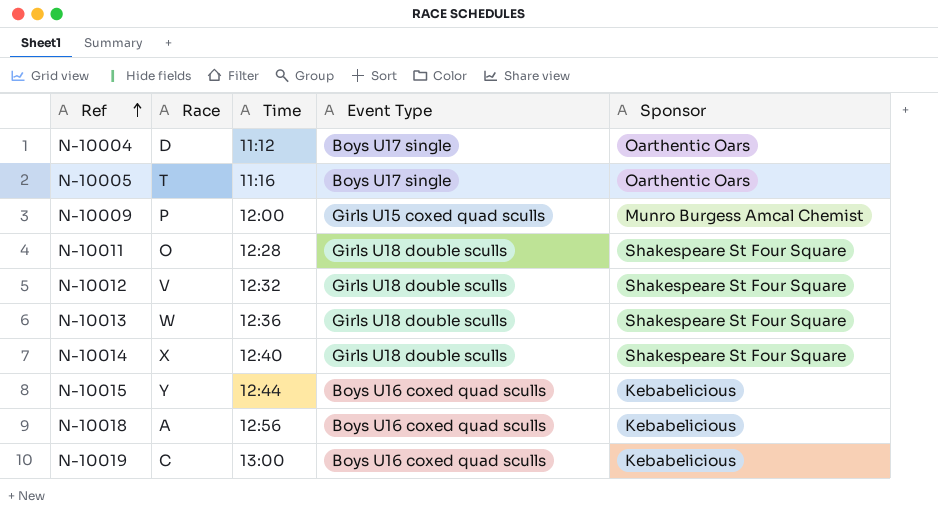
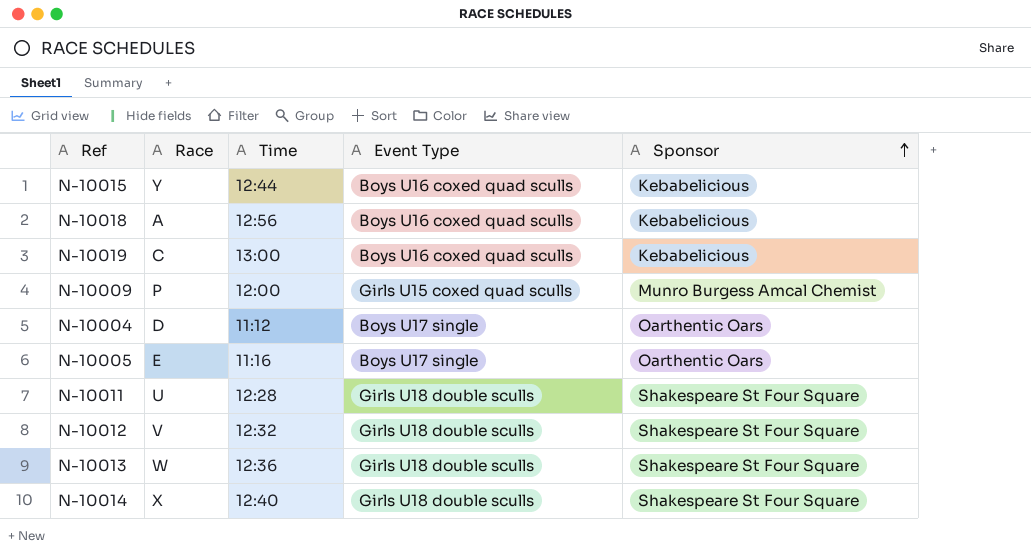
row order: Ref ascending -> Sponsor ascending
N-10005 | Race: T -> E
N-10011 | Race: O -> U

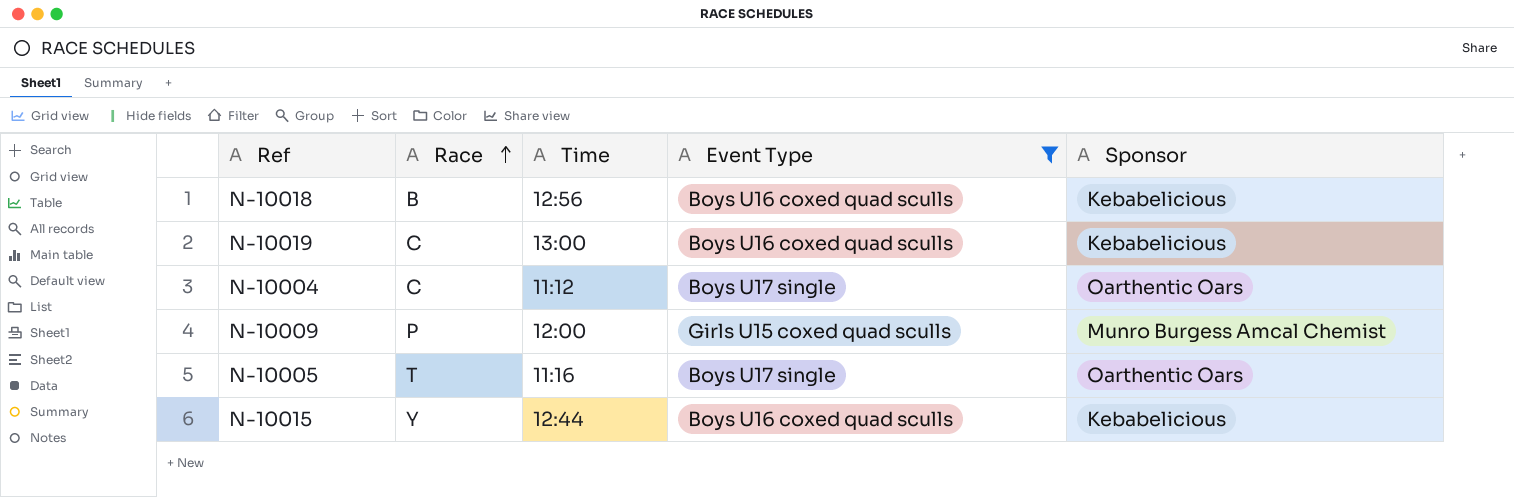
filter: none -> Event Type != Girls U18 double sculls
row order: Sponsor ascending -> Race ascending
N-10018 | Race: A -> B
N-10004 | Race: D -> C
N-10005 | Race: E -> T

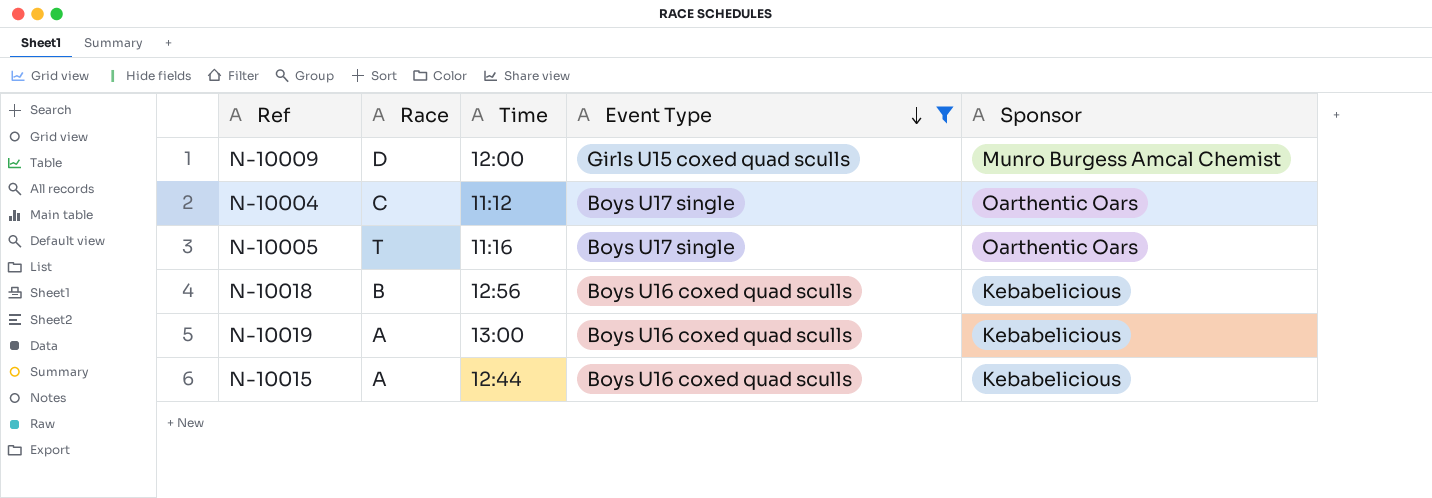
row order: Race ascending -> Event Type descending
N-10009 | Race: P -> D
N-10019 | Race: C -> A
N-10015 | Race: Y -> A

